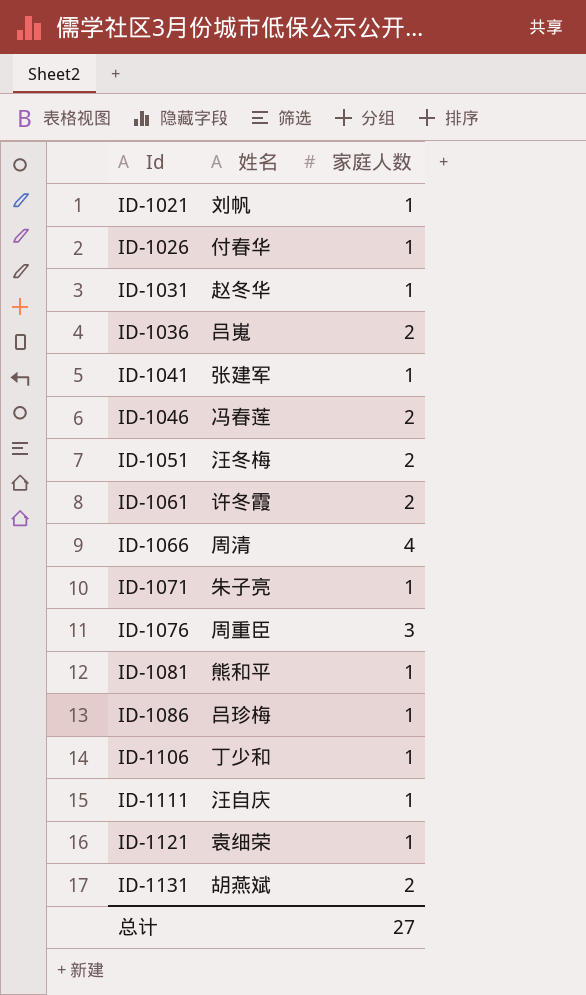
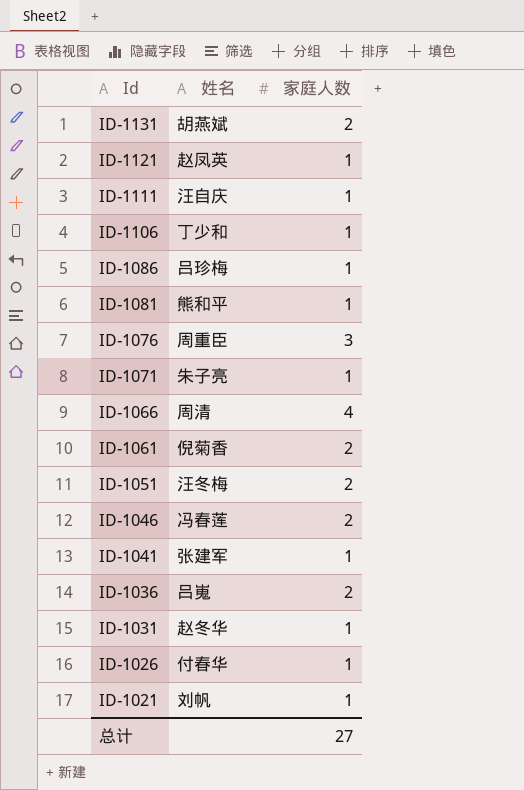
row order: Id ascending -> Id descending
ID-1121 | 姓名: 袁细荣 -> 赵凤英
ID-1061 | 姓名: 许冬霞 -> 倪菊香

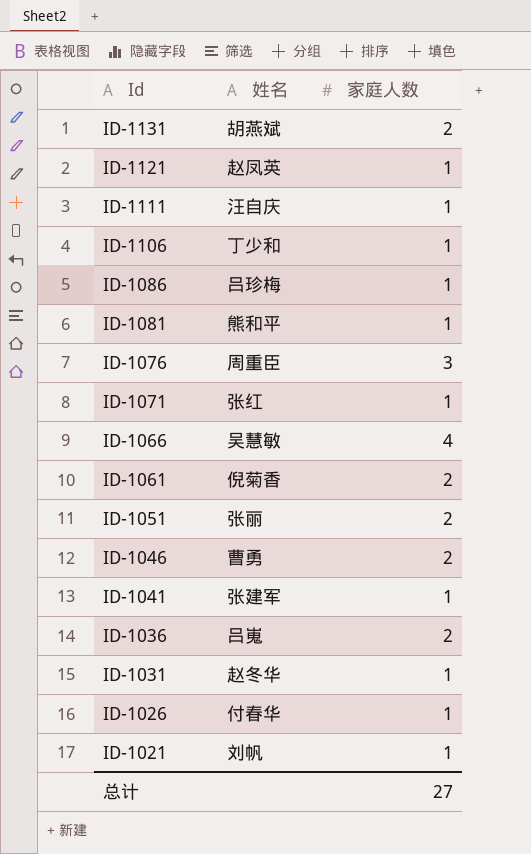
ID-1071 | 姓名: 朱子亮 -> 张红
ID-1066 | 姓名: 周清 -> 吴慧敏
ID-1051 | 姓名: 汪冬梅 -> 张丽
ID-1046 | 姓名: 冯春莲 -> 曹勇

